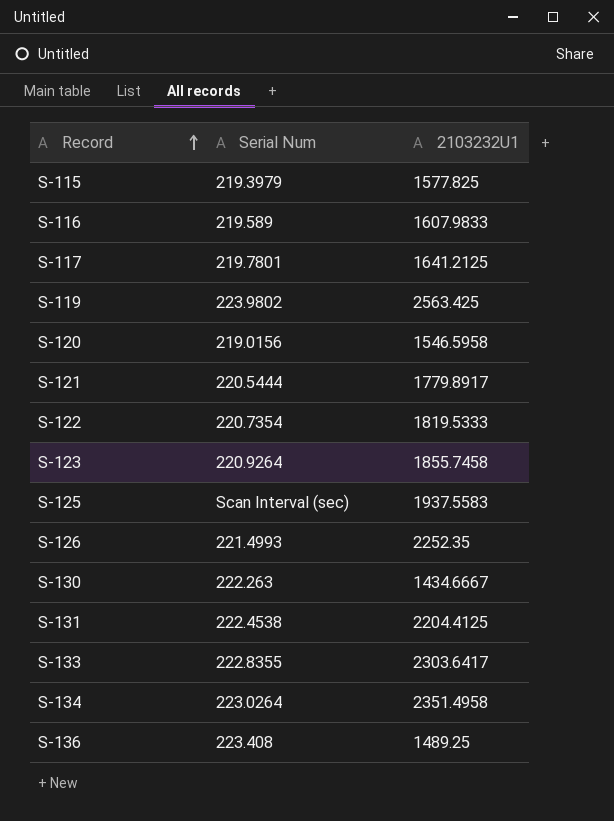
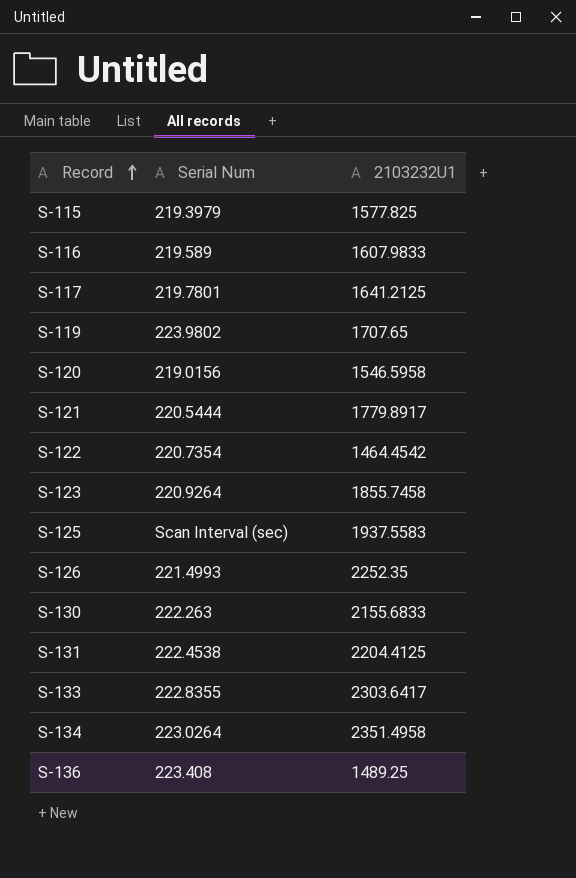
S-119 | 2103232U1: 2563.425 -> 1707.65
S-122 | 2103232U1: 1819.5333 -> 1464.4542
S-130 | 2103232U1: 1434.6667 -> 2155.6833

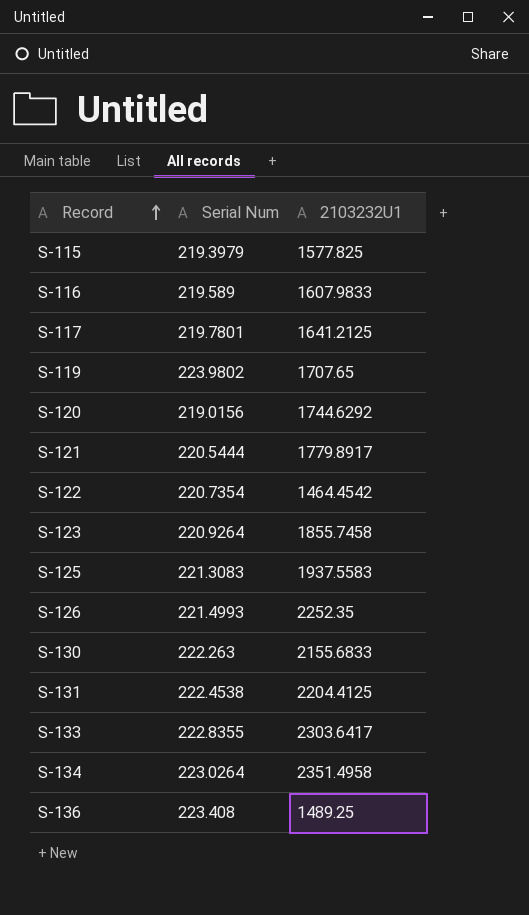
S-120 | 2103232U1: 1546.5958 -> 1744.6292
S-125 | Serial Num: Scan Interval (sec) -> 221.3083

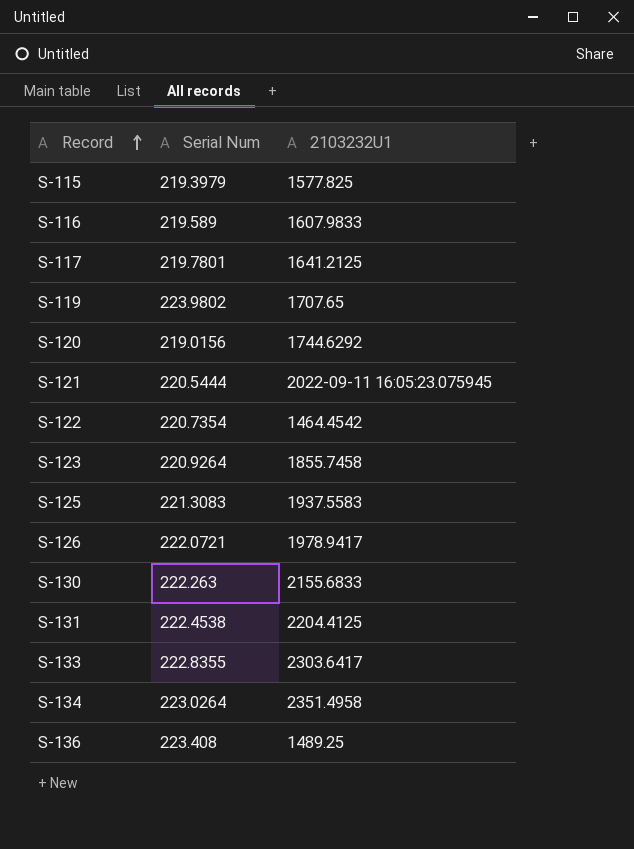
S-121 | 2103232U1: 1779.8917 -> 2022-09-11 16:05:23.075945
S-126 | Serial Num: 221.4993 -> 222.0721
S-126 | 2103232U1: 2252.35 -> 1978.9417

